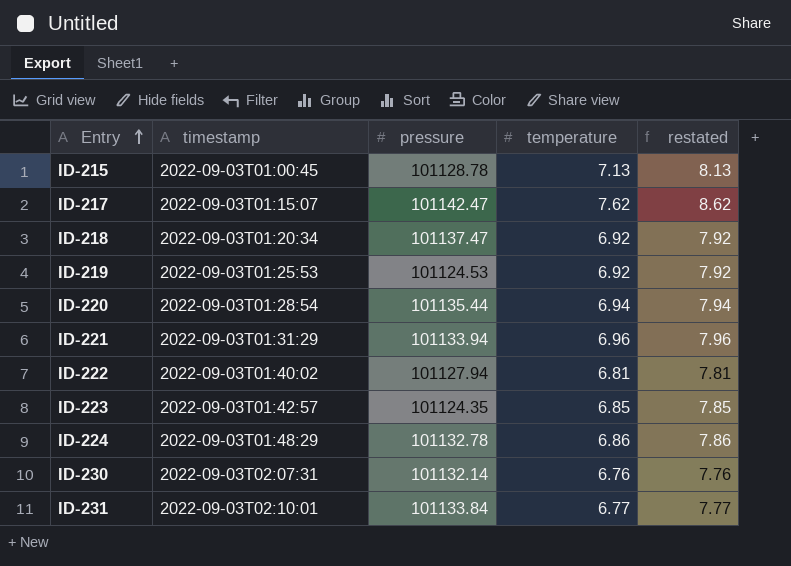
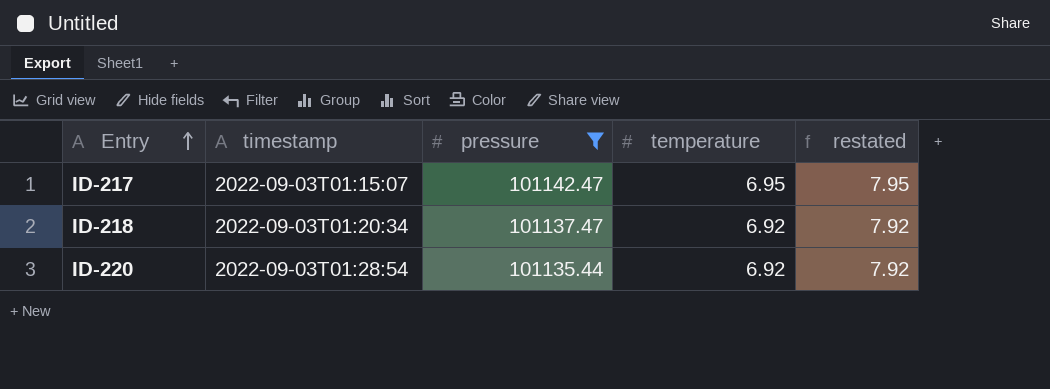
filter: none -> pressure >= 101135.44
ID-217 | temperature: 7.62 -> 6.95
ID-217 | restated: 8.62 -> 7.95
ID-220 | temperature: 6.94 -> 6.92
ID-220 | restated: 7.94 -> 7.92

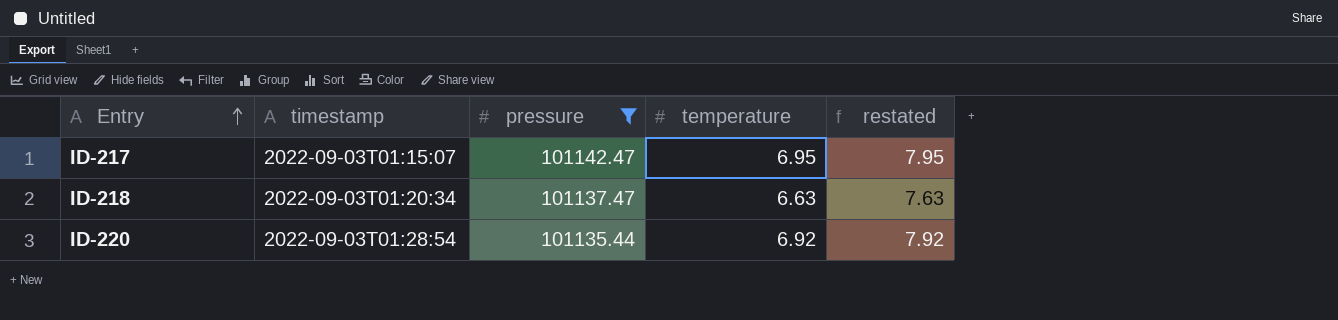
ID-218 | temperature: 6.92 -> 6.63
ID-218 | restated: 7.92 -> 7.63

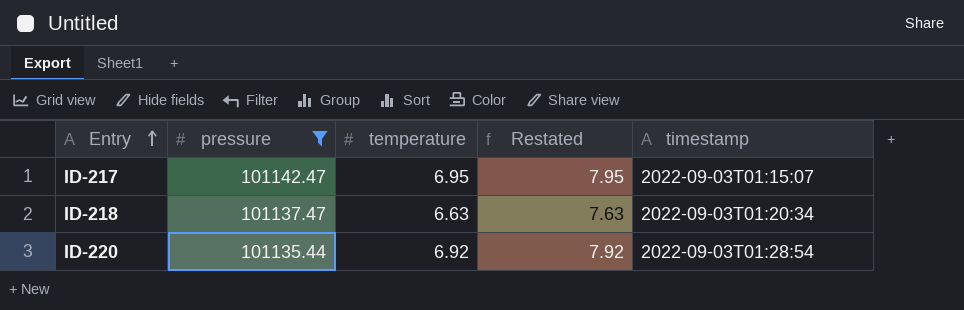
column name: restated -> Restated
column timestamp | position: 2 -> 5

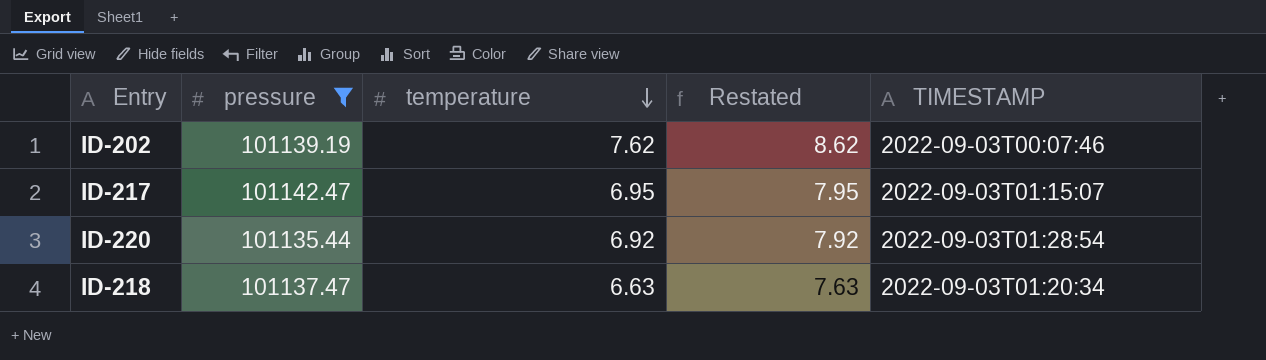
row order: Entry ascending -> temperature descending
column name: timestamp -> TIMESTAMP
row ID-202: none -> 101139.19 | 7.62 | 8.62 | 2022-09-03T00:07:46

